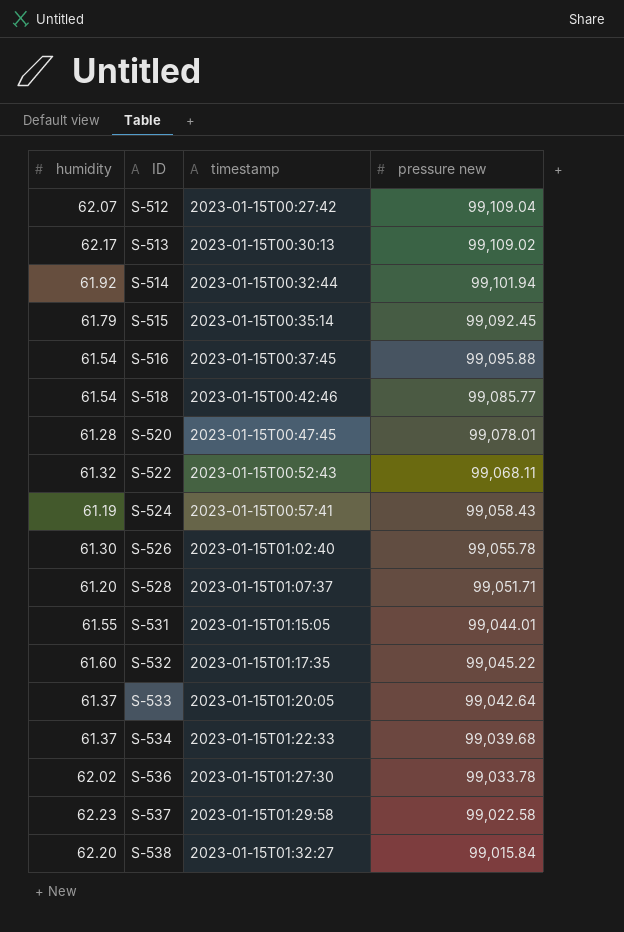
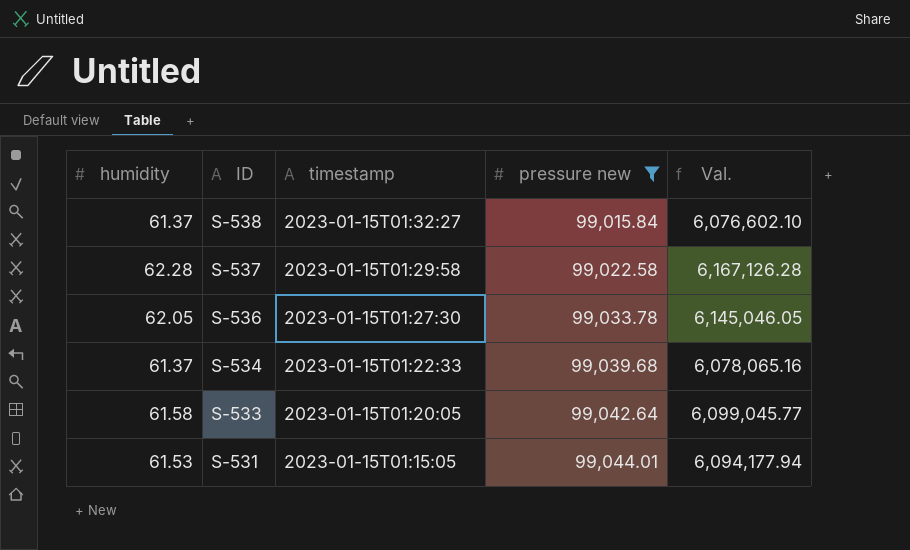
filter: none -> pressure new <= 99,044.01
row order: ID ascending -> ID descending
column Val. | formula: none -> [humidity] * [pressure new]
S-538 | humidity: 62.20 -> 61.37
S-537 | humidity: 62.23 -> 62.28
S-536 | humidity: 62.02 -> 62.05
S-533 | humidity: 61.37 -> 61.58
S-531 | humidity: 61.55 -> 61.53

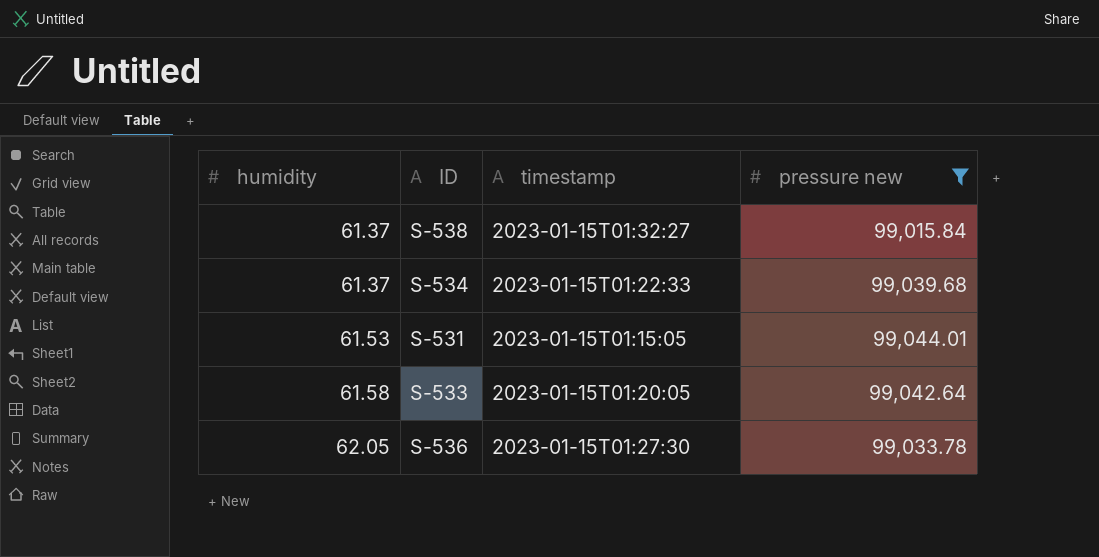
row order: ID descending -> humidity ascending
column Val. | formula: [humidity] * [pressure new] -> none
row S-537: 62.28 | 2023-01-15T01:29:58 | 99,022.58 | 6,167,126.28 -> none

